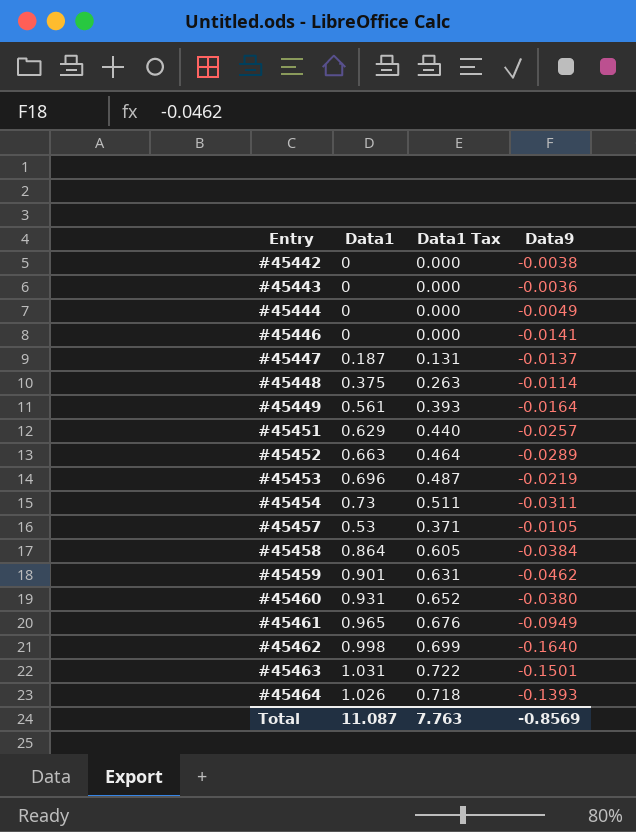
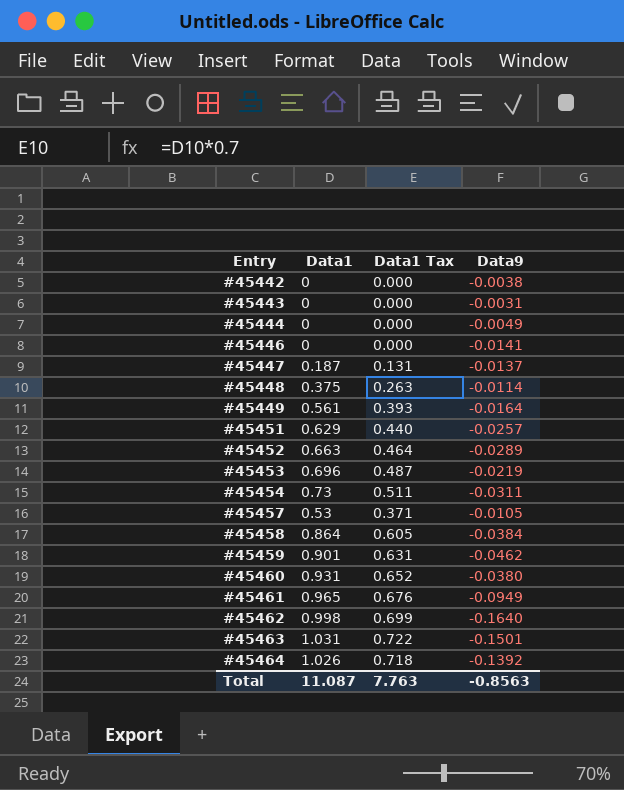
#45443 | Data9: -0.0036 -> -0.0031
#45464 | Data9: -0.1393 -> -0.1392
Total | Data9: -0.8569 -> -0.8563

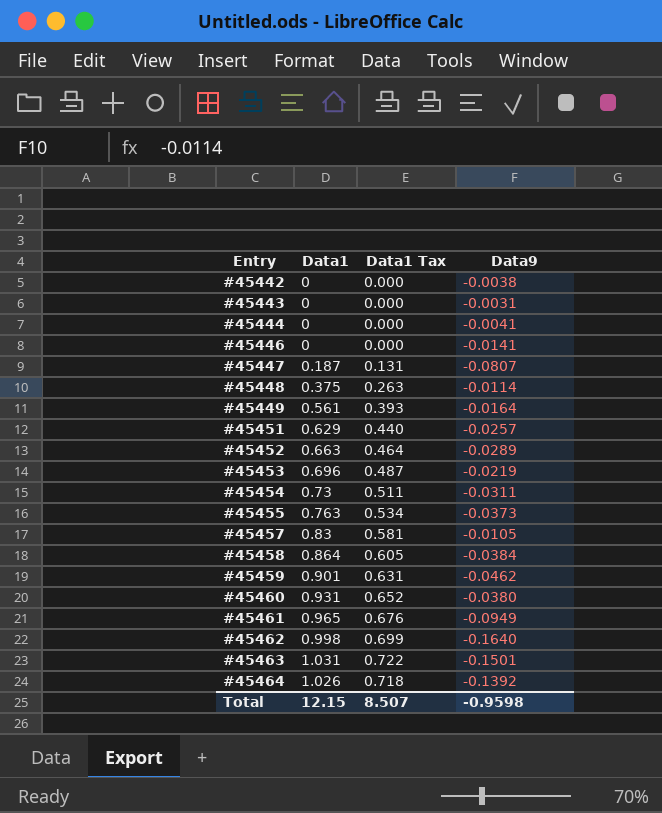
#45444 | Data9: -0.0049 -> -0.0041
#45447 | Data9: -0.0137 -> -0.0807
row #45455: none -> 0.763 | 0.534 | -0.0373
#45457 | Data1: 0.53 -> 0.83
#45457 | Data1 Tax: 0.371 -> 0.581
Total | Data1: 11.087 -> 12.15
Total | Data1 Tax: 7.763 -> 8.507
Total | Data9: -0.8563 -> -0.9598

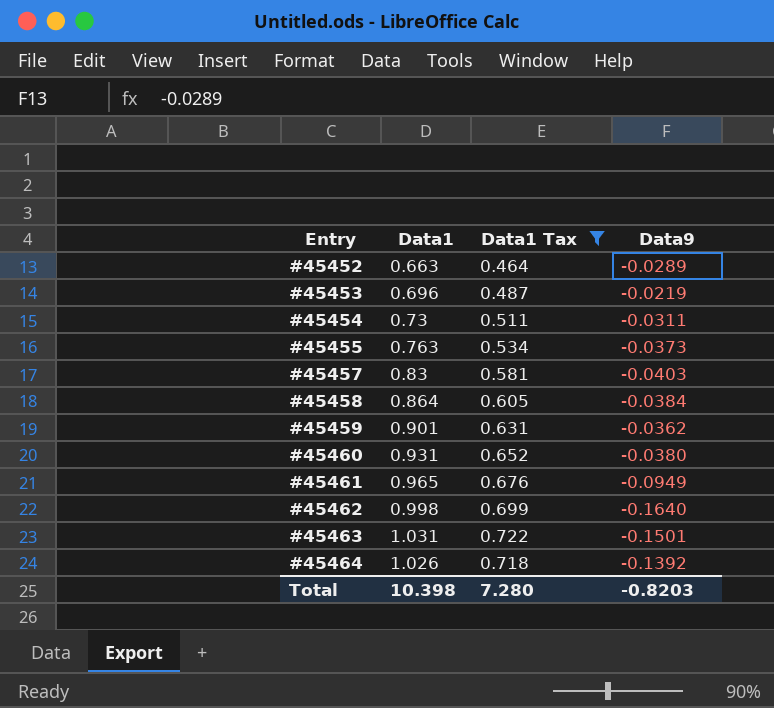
filter: none -> Data1 Tax >= 0.464
#45457 | Data9: -0.0105 -> -0.0403
#45459 | Data9: -0.0462 -> -0.0362
Total | Data1: 12.15 -> 10.398
Total | Data1 Tax: 8.507 -> 7.280
Total | Data9: -0.9598 -> -0.8203

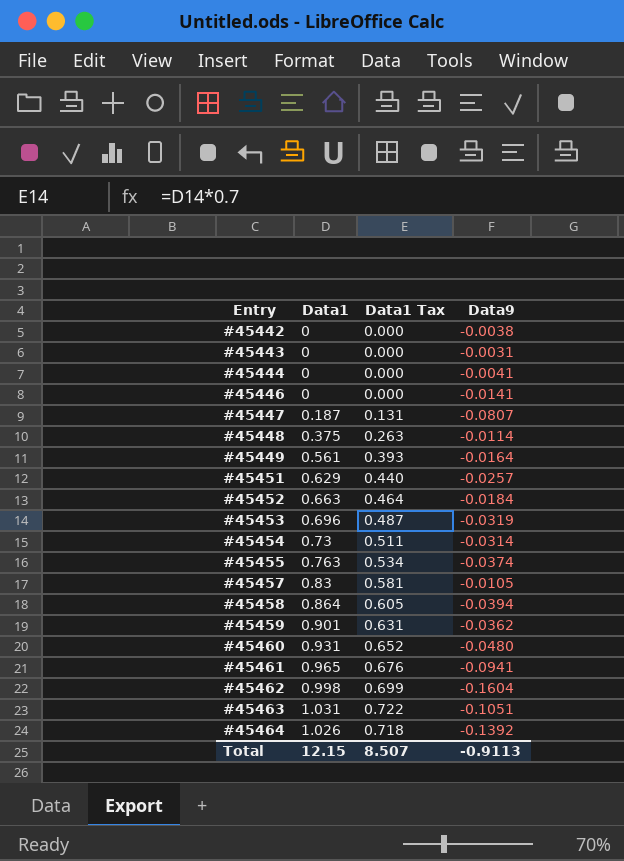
filter: Data1 Tax >= 0.464 -> none
#45452 | Data9: -0.0289 -> -0.0184
#45453 | Data9: -0.0219 -> -0.0319
#45454 | Data9: -0.0311 -> -0.0314
#45455 | Data9: -0.0373 -> -0.0374
#45457 | Data9: -0.0403 -> -0.0105
#45458 | Data9: -0.0384 -> -0.0394
#45460 | Data9: -0.0380 -> -0.0480
#45461 | Data9: -0.0949 -> -0.0941
#45462 | Data9: -0.1640 -> -0.1604
#45463 | Data9: -0.1501 -> -0.1051
Total | Data1: 10.398 -> 12.15
Total | Data1 Tax: 7.280 -> 8.507
Total | Data9: -0.8203 -> -0.9113

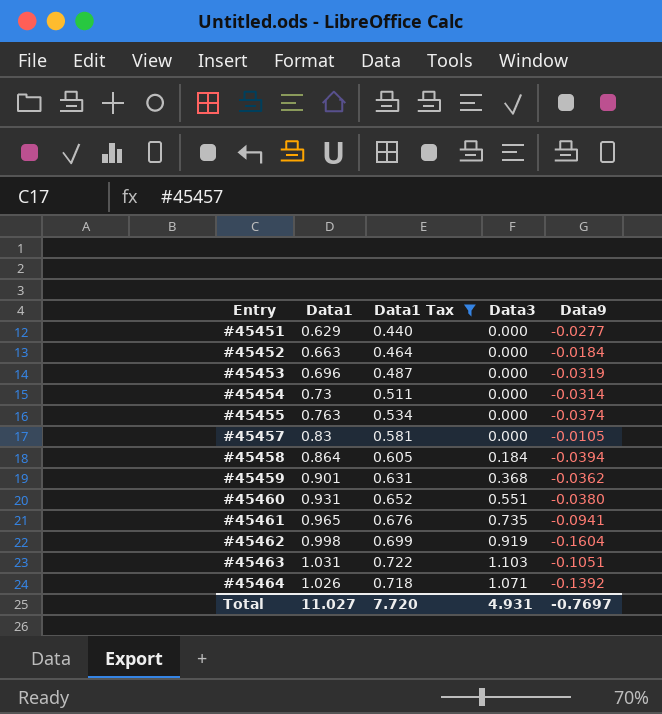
filter: none -> Data1 Tax >= 0.440
column Data3 | position: none -> 4
#45451 | Data9: -0.0257 -> -0.0277
#45460 | Data9: -0.0480 -> -0.0380
Total | Data1: 12.15 -> 11.027
Total | Data1 Tax: 8.507 -> 7.720
Total | Data9: -0.9113 -> -0.7697

